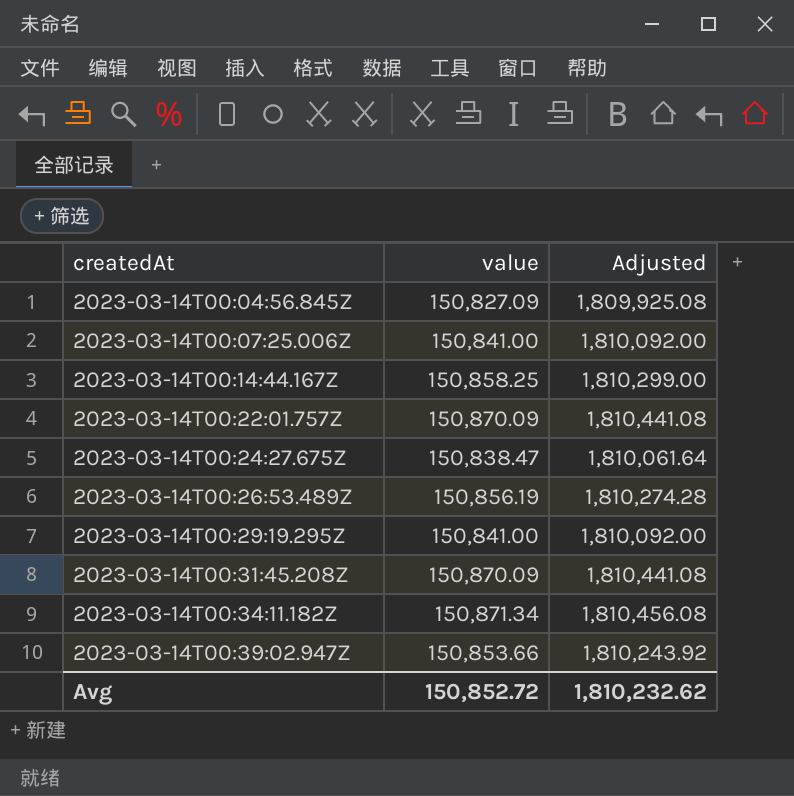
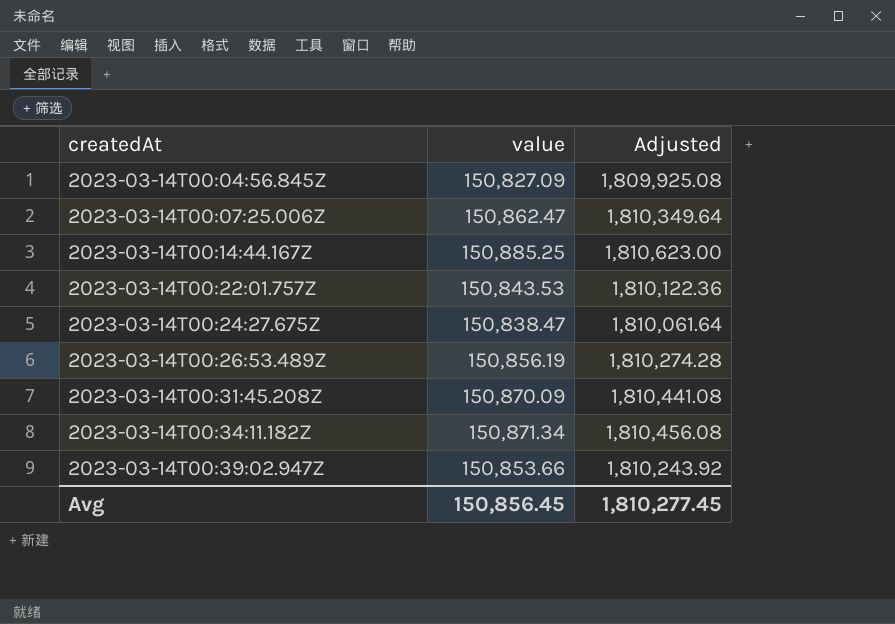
row 2023-03-14T00:29:19.295Z: 150,841.00 | 1,810,092.00 -> none
2023-03-14T00:07:25.006Z | value: 150,841.00 -> 150,862.47
2023-03-14T00:07:25.006Z | Adjusted: 1,810,092.00 -> 1,810,349.64
2023-03-14T00:14:44.167Z | value: 150,858.25 -> 150,885.25
2023-03-14T00:14:44.167Z | Adjusted: 1,810,299.00 -> 1,810,623.00
2023-03-14T00:22:01.757Z | value: 150,870.09 -> 150,843.53
2023-03-14T00:22:01.757Z | Adjusted: 1,810,441.08 -> 1,810,122.36
Avg | value: 150,852.72 -> 150,856.45
Avg | Adjusted: 1,810,232.62 -> 1,810,277.45

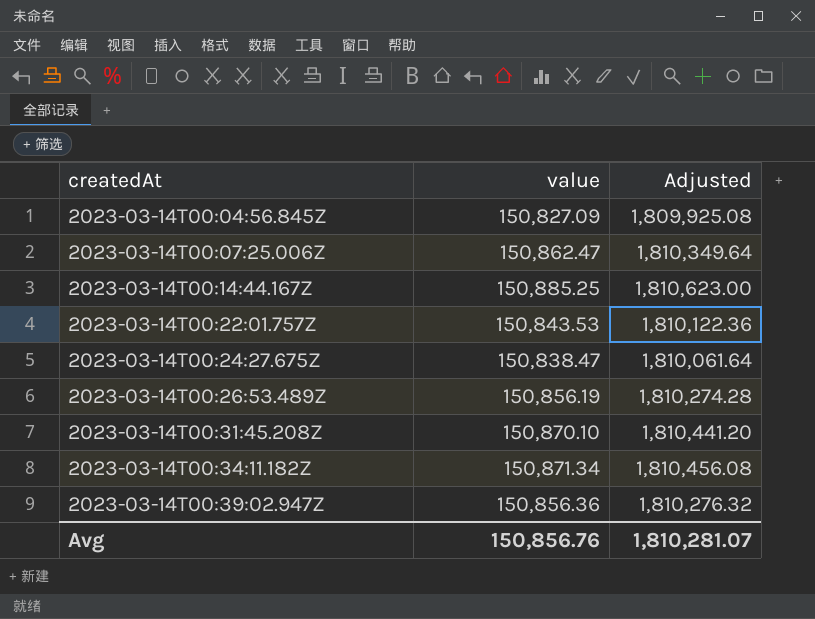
2023-03-14T00:31:45.208Z | value: 150,870.09 -> 150,870.10
2023-03-14T00:31:45.208Z | Adjusted: 1,810,441.08 -> 1,810,441.20
2023-03-14T00:39:02.947Z | value: 150,853.66 -> 150,856.36
2023-03-14T00:39:02.947Z | Adjusted: 1,810,243.92 -> 1,810,276.32
Avg | value: 150,856.45 -> 150,856.76
Avg | Adjusted: 1,810,277.45 -> 1,810,281.07

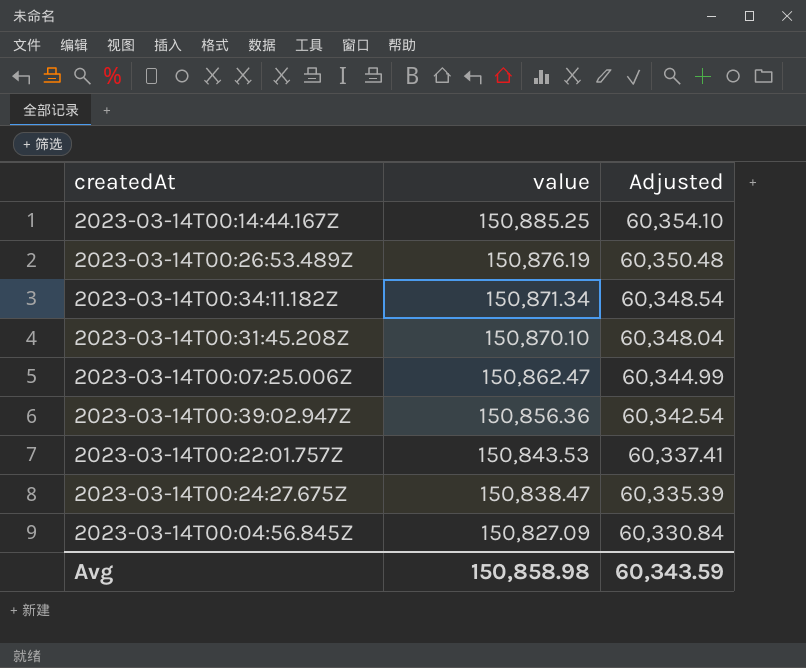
row order: createdAt ascending -> value descending
column Adjusted | formula: [value] * 12 -> [value] * 0.4
2023-03-14T00:26:53.489Z | value: 150,856.19 -> 150,876.19
Avg | value: 150,856.76 -> 150,858.98
Avg | Adjusted: 1,810,281.07 -> 60,343.59

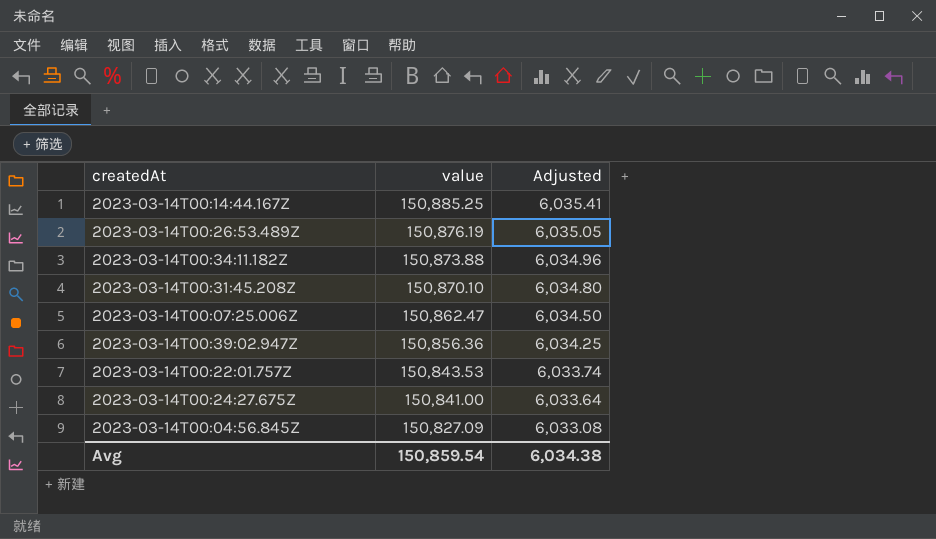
column Adjusted | formula: [value] * 0.4 -> [value] * 0.04
2023-03-14T00:34:11.182Z | value: 150,871.34 -> 150,873.88
2023-03-14T00:24:27.675Z | value: 150,838.47 -> 150,841.00
Avg | value: 150,858.98 -> 150,859.54
Avg | Adjusted: 60,343.59 -> 6,034.38

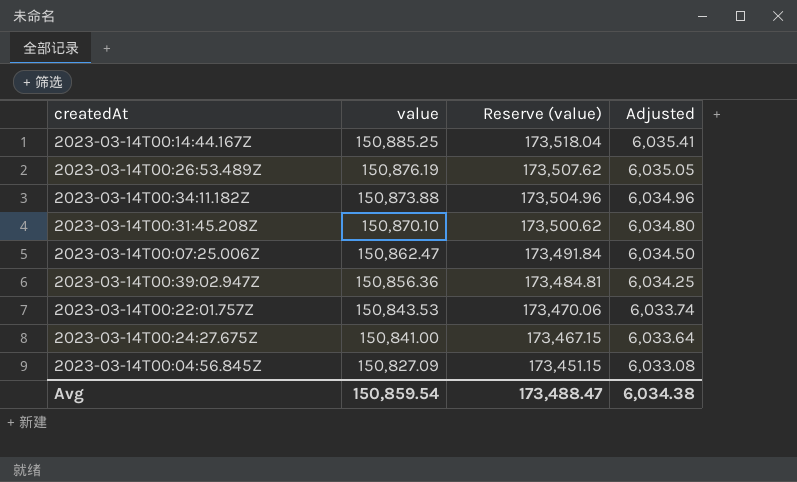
column Reserve (value) | formula: none -> [value] * 1.15

